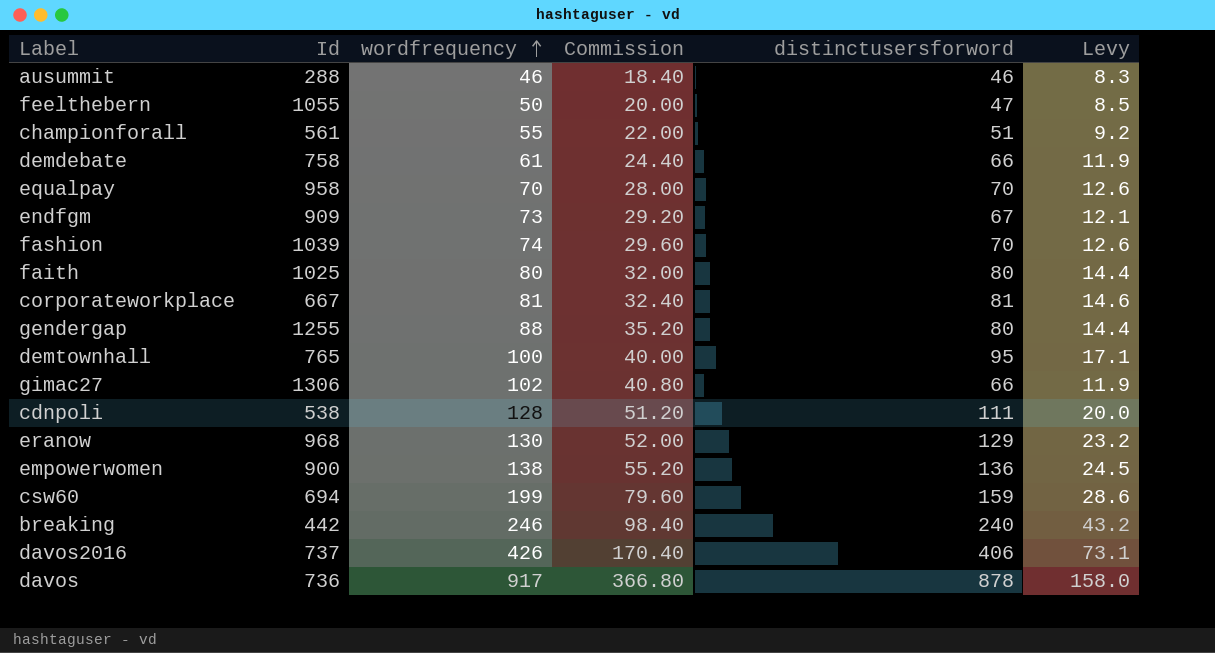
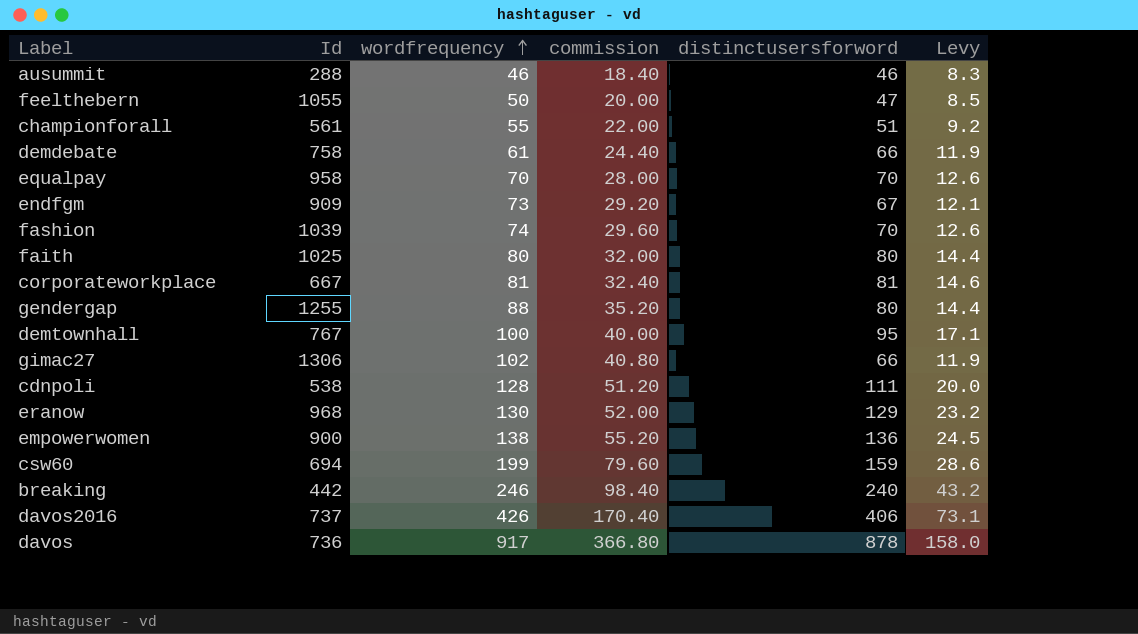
column name: Commission -> commission
demtownhall | Id: 765 -> 767

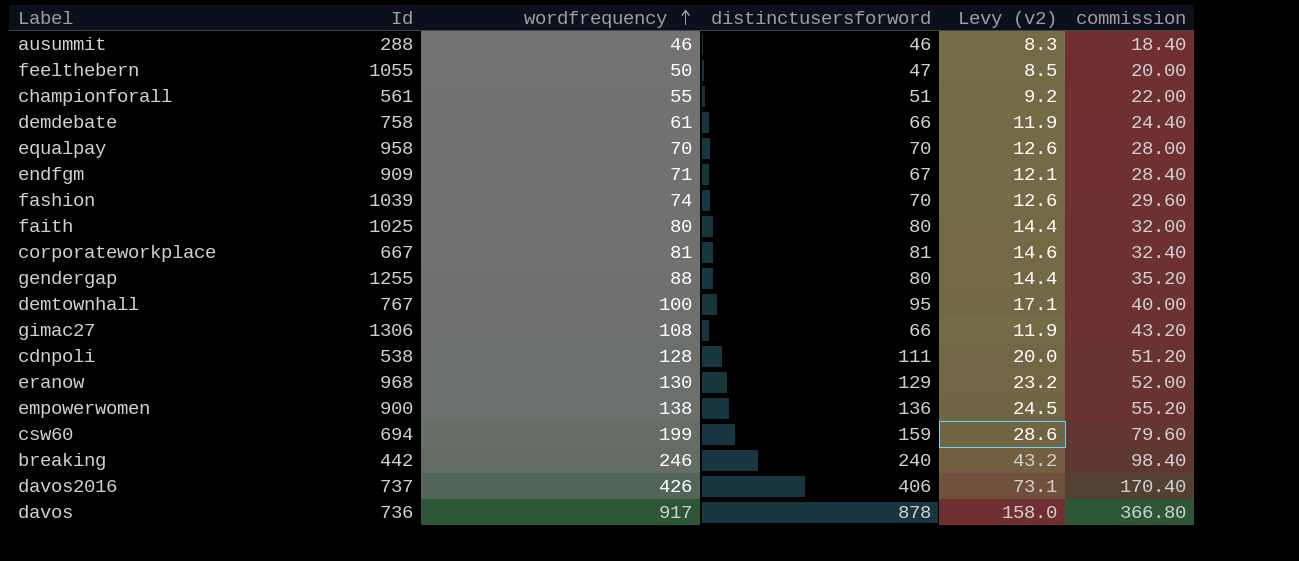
column name: Levy -> Levy (v2)
column commission | position: 4 -> 6
endfgm | wordfrequency: 73 -> 71
endfgm | commission: 29.20 -> 28.40
gimac27 | wordfrequency: 102 -> 108
gimac27 | commission: 40.80 -> 43.20

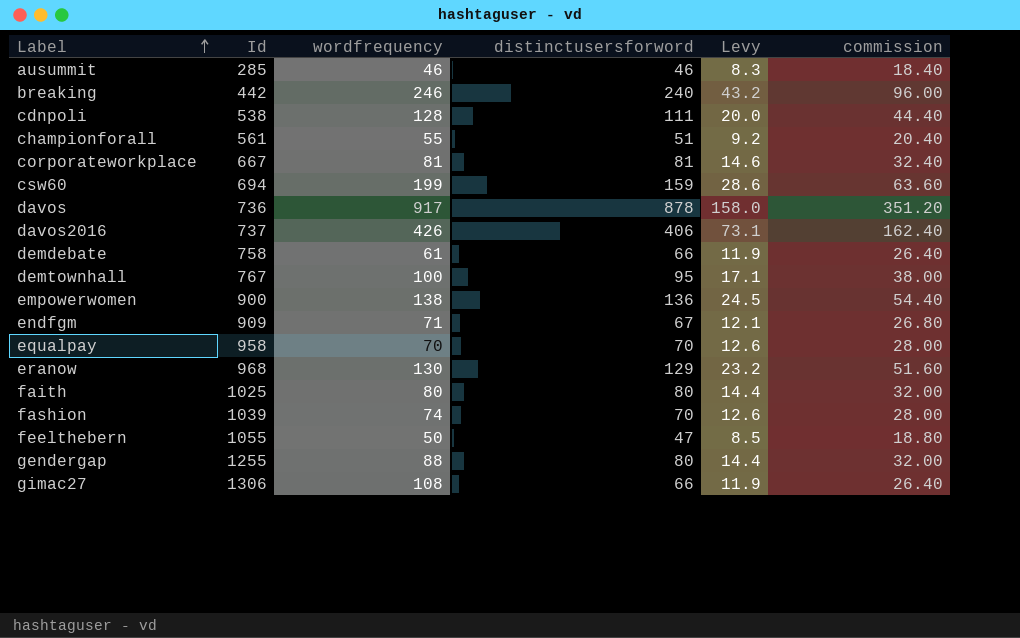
row order: wordfrequency ascending -> Label ascending
column name: Levy (v2) -> Levy
column commission | formula: [wordfrequency] * 0.4 -> [distinctusersforword] * 0.4
ausummit | Id: 288 -> 285

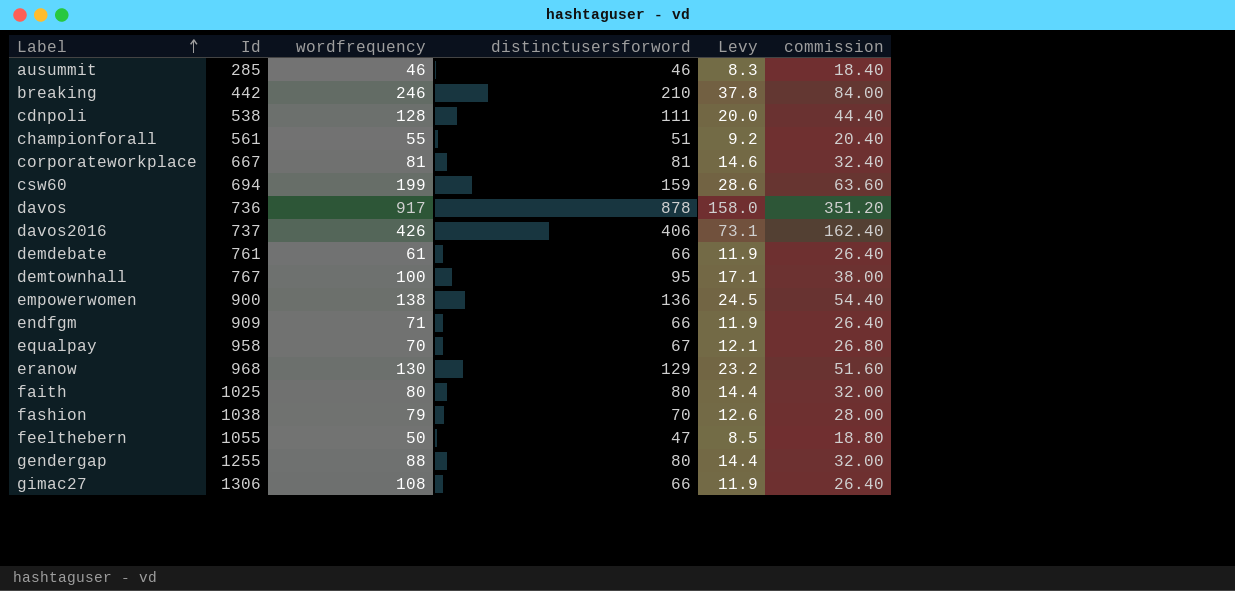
breaking | distinctusersforword: 240 -> 210
breaking | Levy: 43.2 -> 37.8
breaking | commission: 96.00 -> 84.00
demdebate | Id: 758 -> 761
endfgm | distinctusersforword: 67 -> 66
endfgm | Levy: 12.1 -> 11.9
endfgm | commission: 26.80 -> 26.40
equalpay | distinctusersforword: 70 -> 67
equalpay | Levy: 12.6 -> 12.1
equalpay | commission: 28.00 -> 26.80
fashion | Id: 1039 -> 1038
fashion | wordfrequency: 74 -> 79

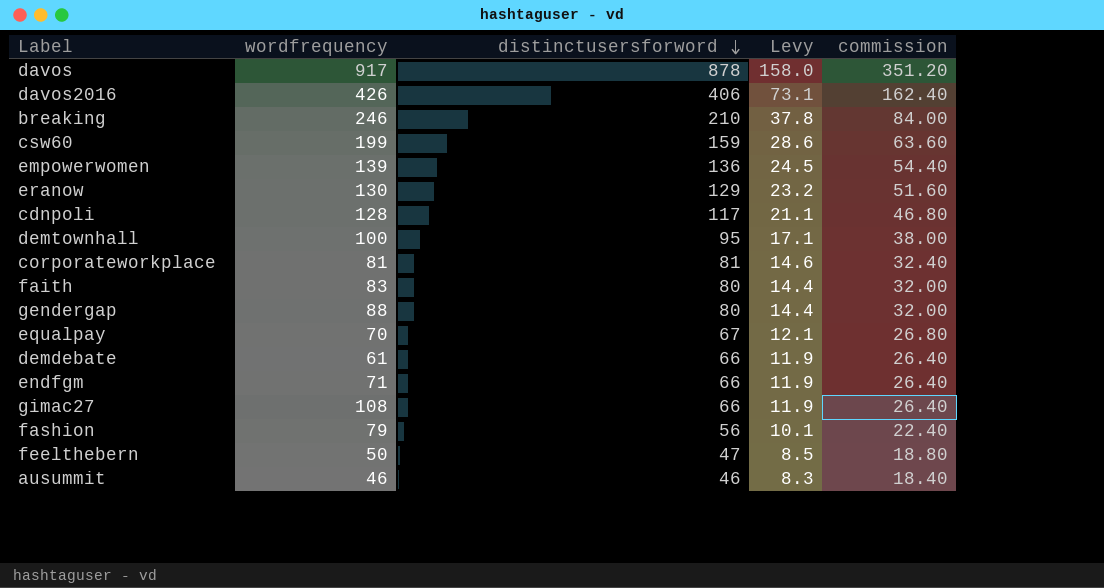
row order: Label ascending -> distinctusersforword descending
column Id | position: 2 -> none
row championforall: 561 | 55 | 51 | 9.2 | 20.40 -> none
empowerwomen | wordfrequency: 138 -> 139
cdnpoli | distinctusersforword: 111 -> 117
cdnpoli | Levy: 20.0 -> 21.1
cdnpoli | commission: 44.40 -> 46.80
faith | wordfrequency: 80 -> 83
fashion | distinctusersforword: 70 -> 56
fashion | Levy: 12.6 -> 10.1
fashion | commission: 28.00 -> 22.40

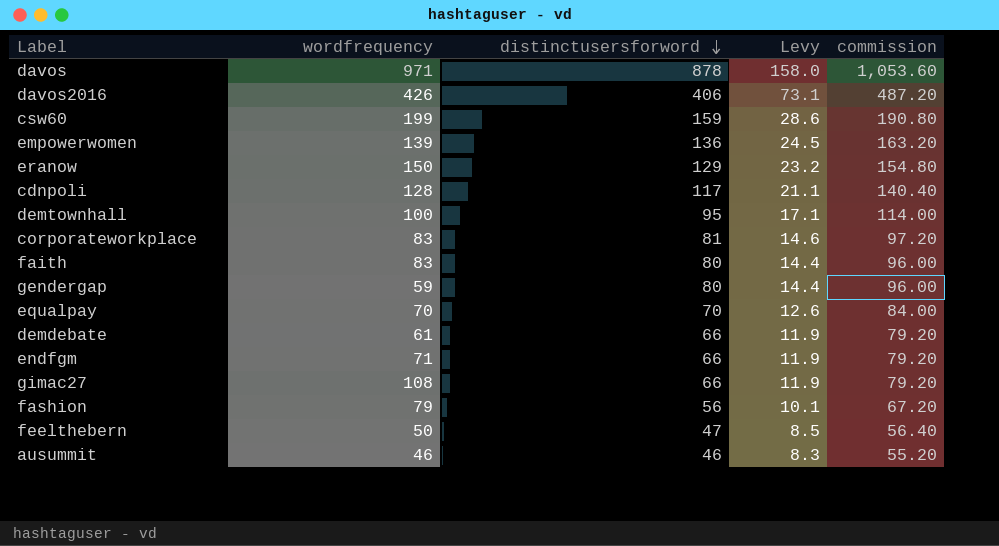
column commission | formula: [distinctusersforword] * 0.4 -> [distinctusersforword] * 1.2
row breaking: 246 | 210 | 37.8 | 84.00 -> none
davos | wordfrequency: 917 -> 971
eranow | wordfrequency: 130 -> 150
corporateworkplace | wordfrequency: 81 -> 83
gendergap | wordfrequency: 88 -> 59
equalpay | distinctusersforword: 67 -> 70
equalpay | Levy: 12.1 -> 12.6

